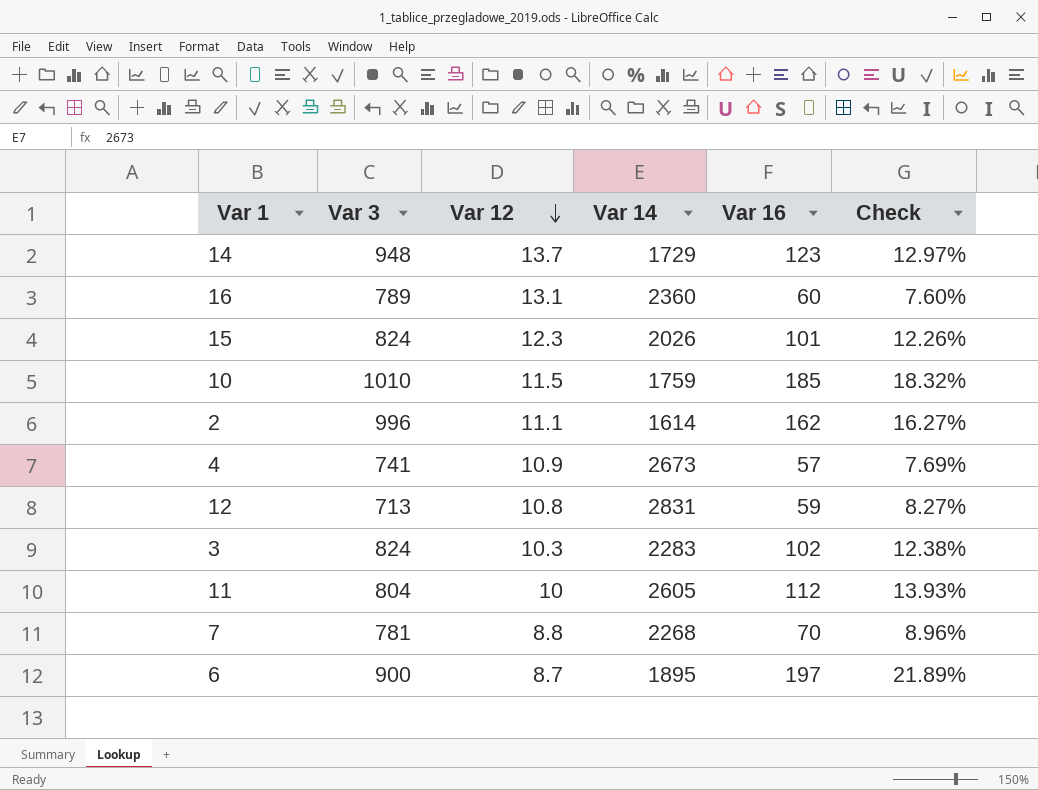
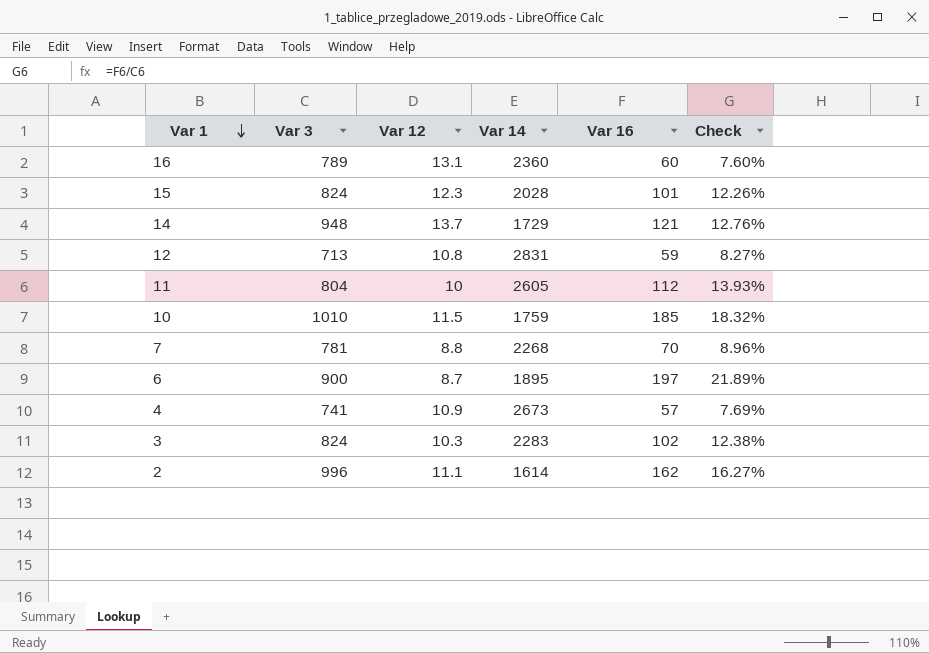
row order: Var 12 descending -> Var 1 descending
15 | Var 14: 2026 -> 2028
14 | Var 16: 123 -> 121
14 | Check: 12.97% -> 12.76%

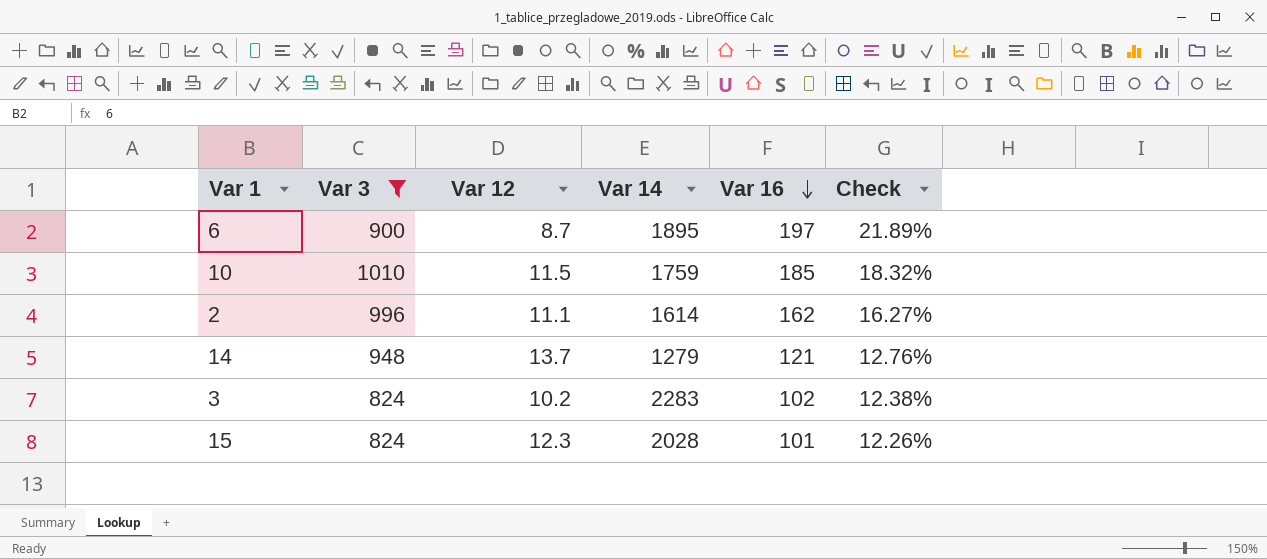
filter: none -> Var 3 >= 824
row order: Var 1 descending -> Var 16 descending
14 | Var 14: 1729 -> 1279
3 | Var 12: 10.3 -> 10.2

